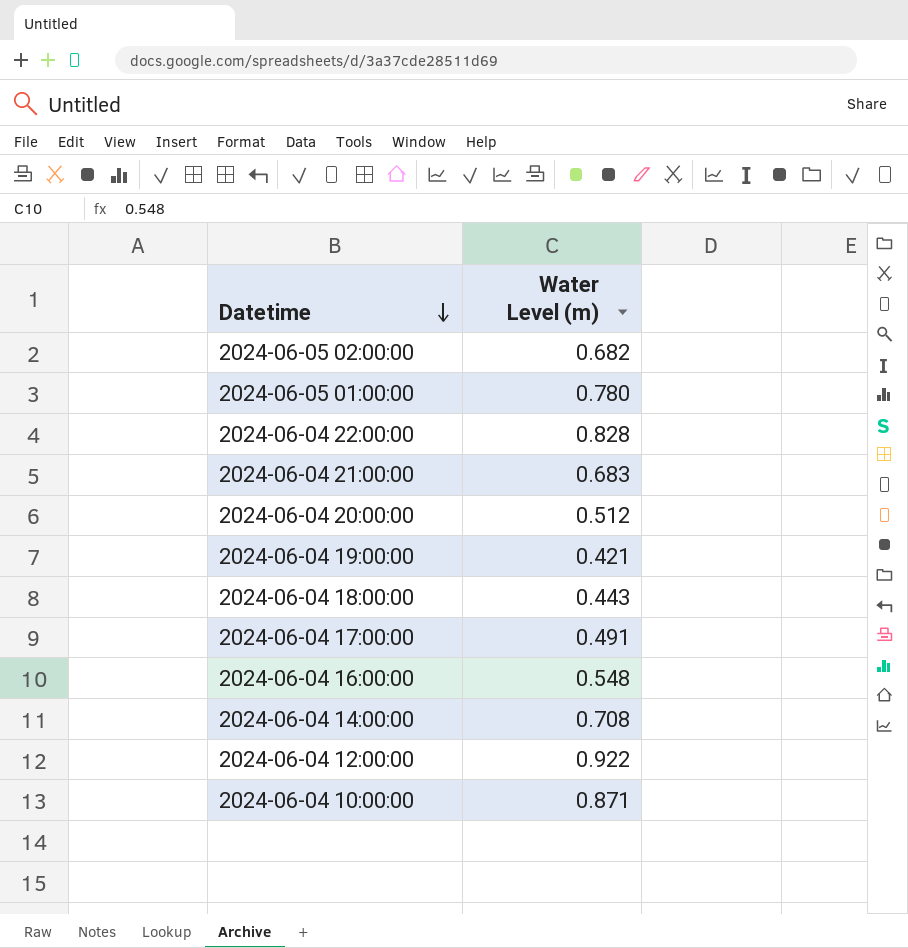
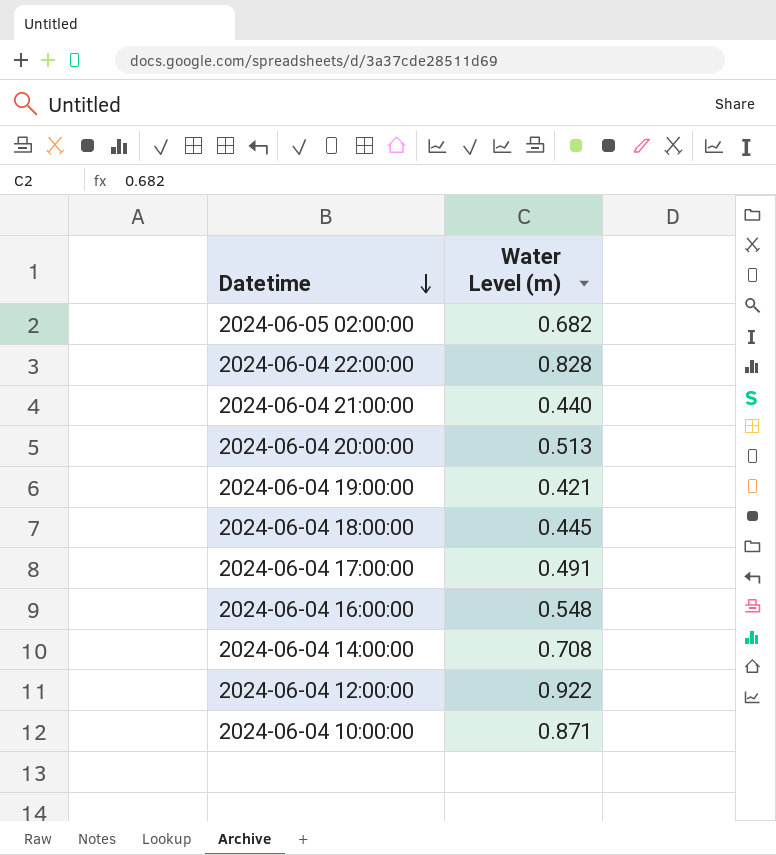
row 2024-06-05 01:00:00: 0.780 -> none
2024-06-04 21:00:00 | Water Level (m): 0.683 -> 0.440
2024-06-04 20:00:00 | Water Level (m): 0.512 -> 0.513
2024-06-04 18:00:00 | Water Level (m): 0.443 -> 0.445

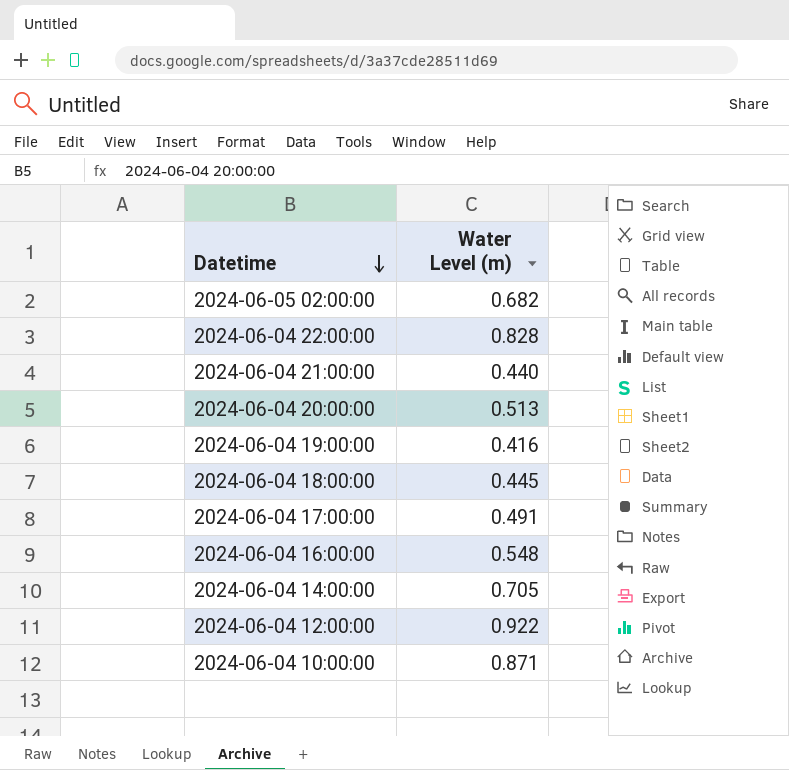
2024-06-04 19:00:00 | Water Level (m): 0.421 -> 0.416
2024-06-04 14:00:00 | Water Level (m): 0.708 -> 0.705

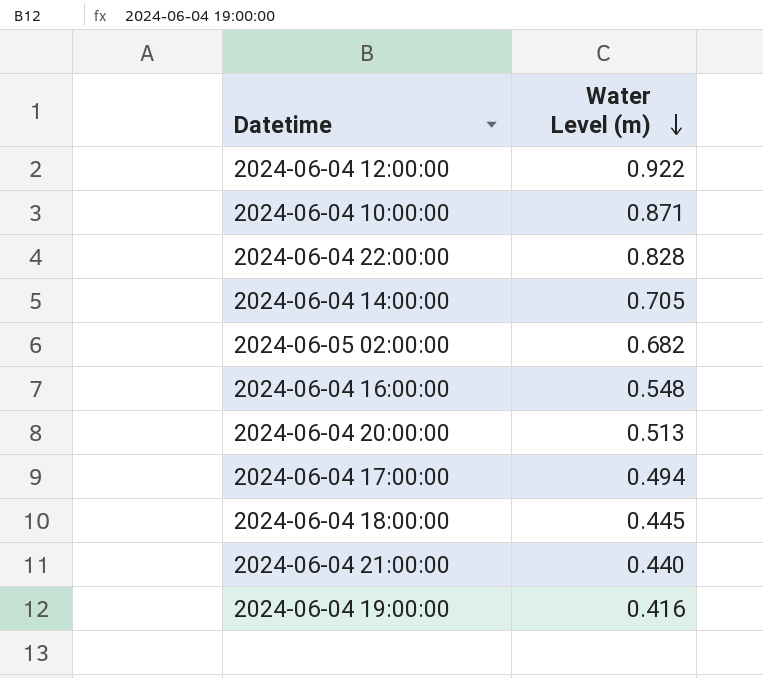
row order: Datetime descending -> Water Level (m) descending
2024-06-04 17:00:00 | Water Level (m): 0.491 -> 0.494

